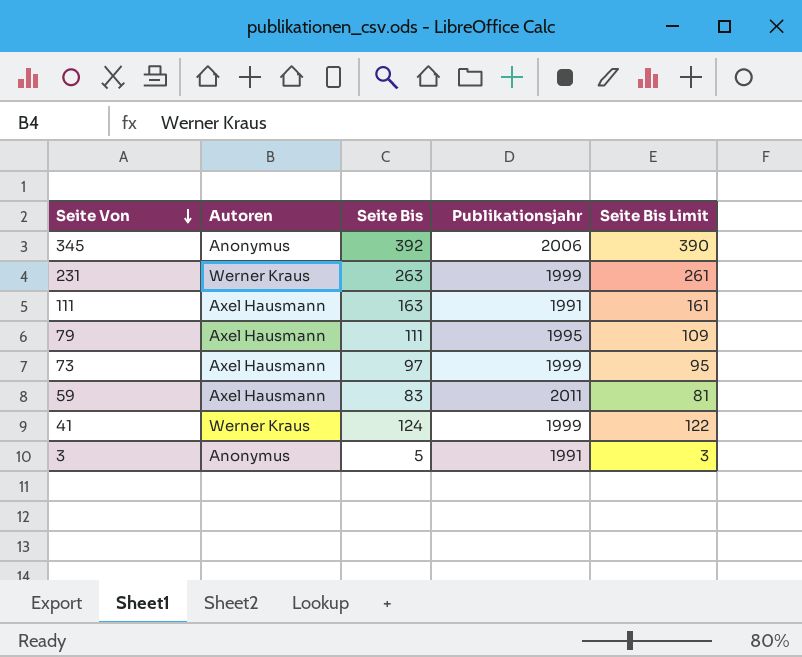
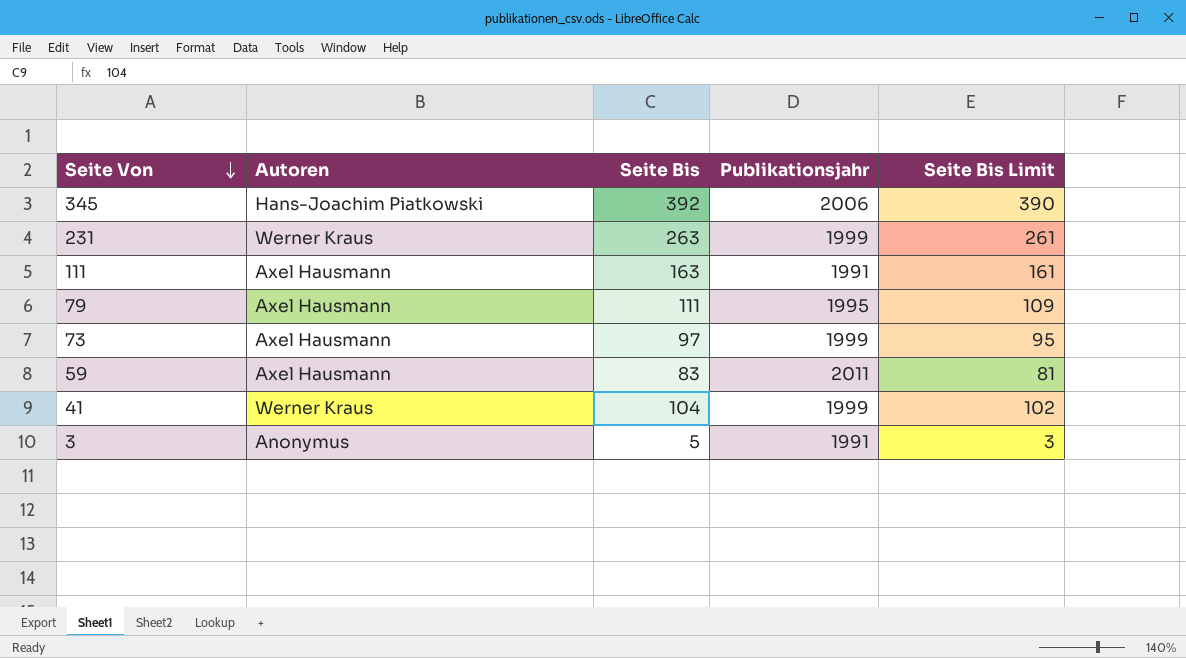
345 | Autoren: Anonymus -> Hans-Joachim Piatkowski
41 | Seite Bis: 124 -> 104
41 | Seite Bis Limit: 122 -> 102

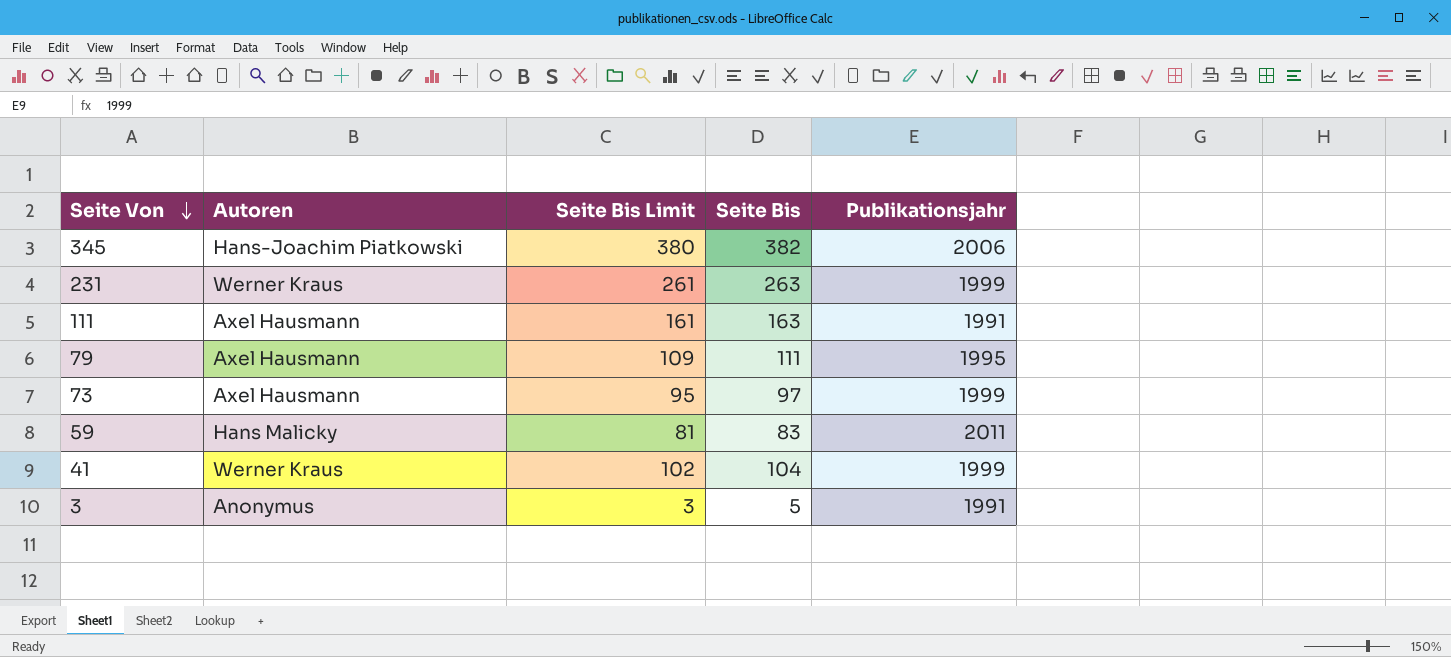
column Seite Bis Limit | position: 5 -> 3
345 | Seite Bis Limit: 390 -> 380
345 | Seite Bis: 392 -> 382
59 | Autoren: Axel Hausmann -> Hans Malicky

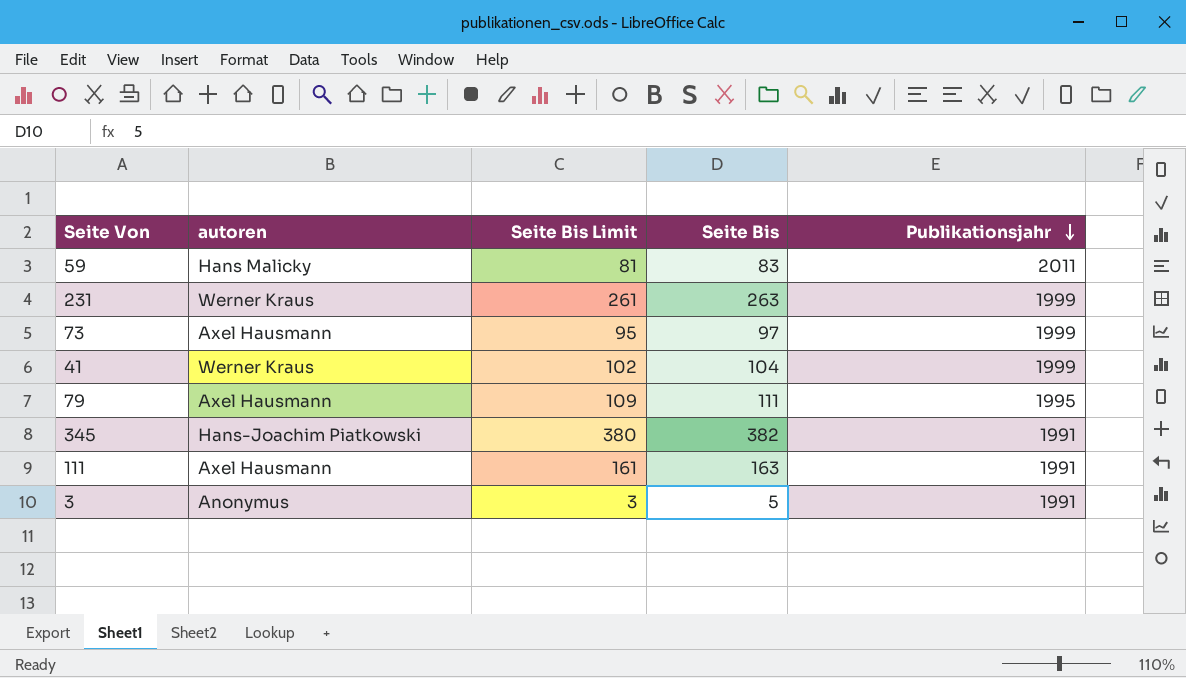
row order: Seite Von descending -> Publikationsjahr descending
column name: Autoren -> autoren
345 | Publikationsjahr: 2006 -> 1991

